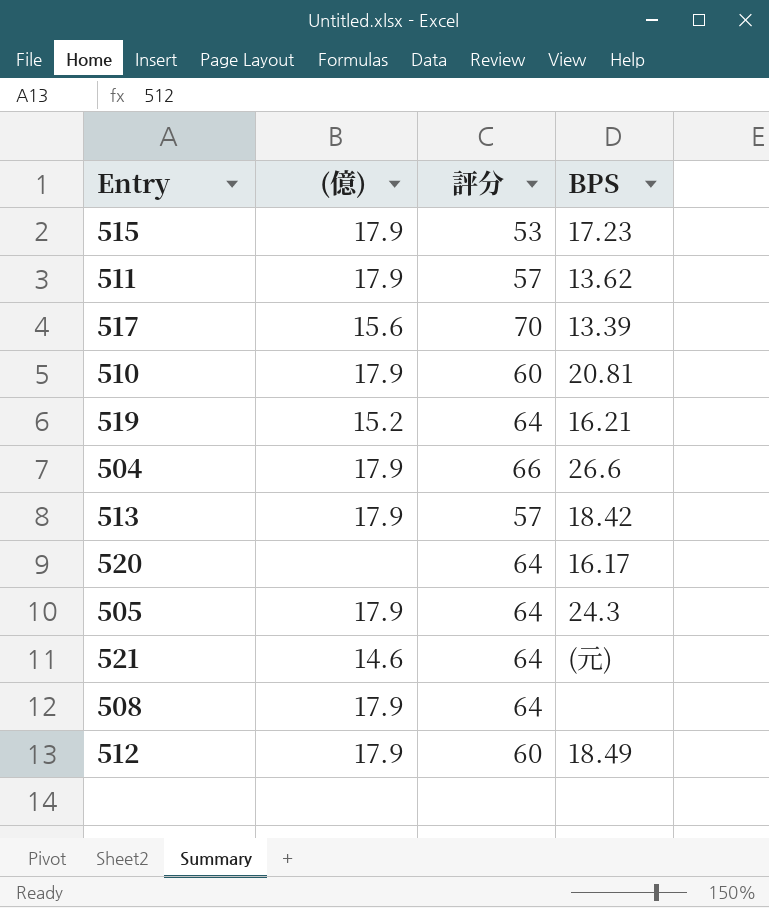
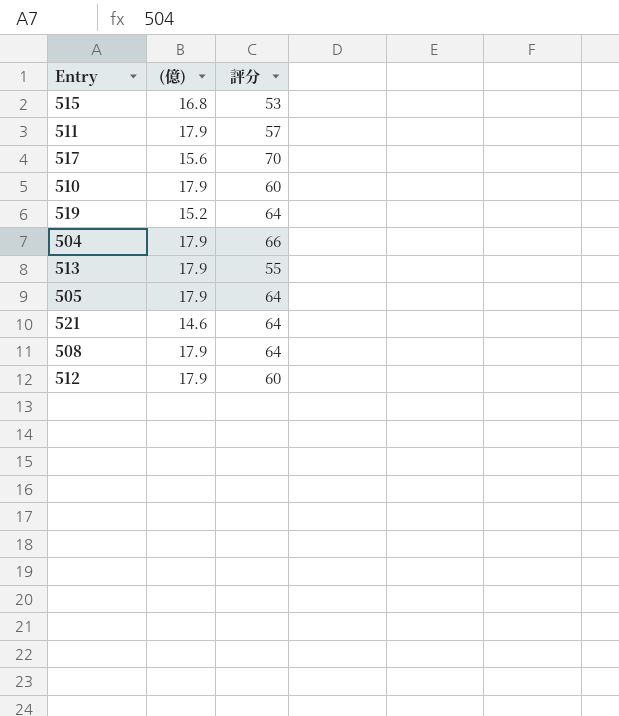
column BPS | position: 4 -> none
row 520: none | 64 | 16.17 -> none
515 | (億): 17.9 -> 16.8
513 | 評分: 57 -> 55

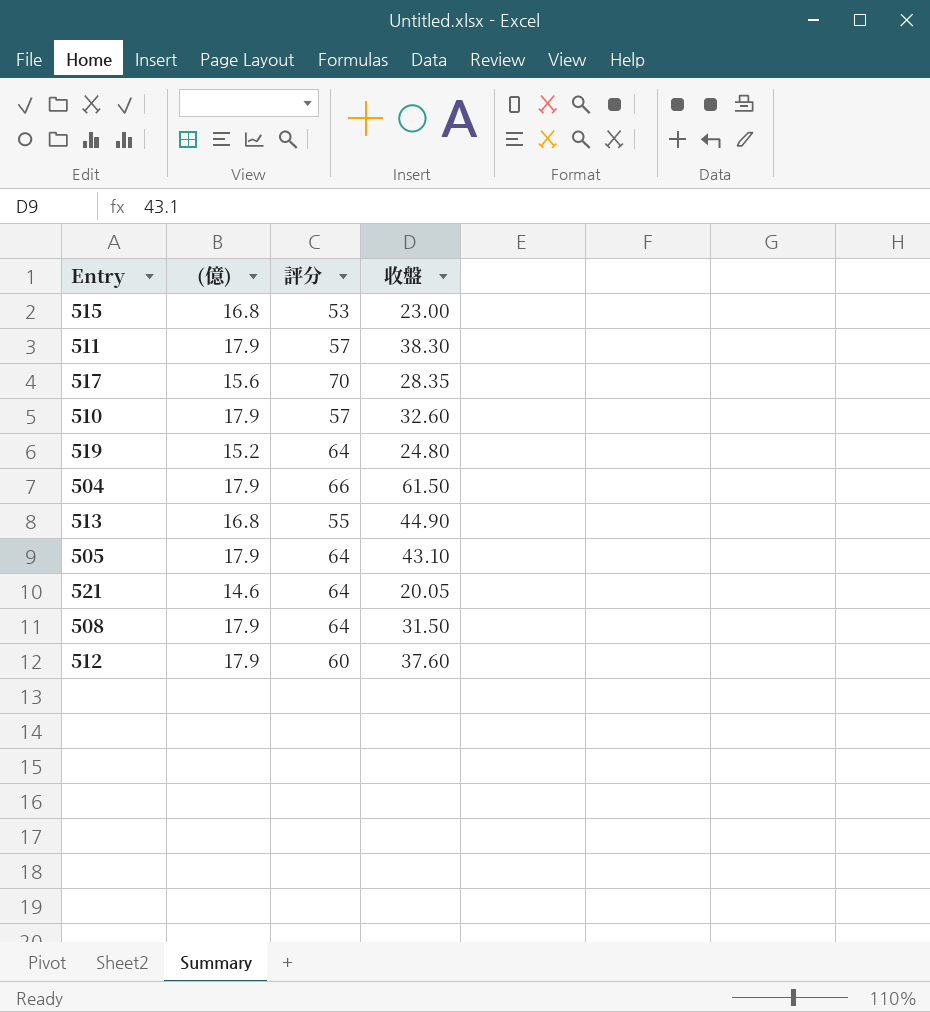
column 收盤 | position: none -> 4
510 | 評分: 60 -> 57
513 | (億): 17.9 -> 16.8

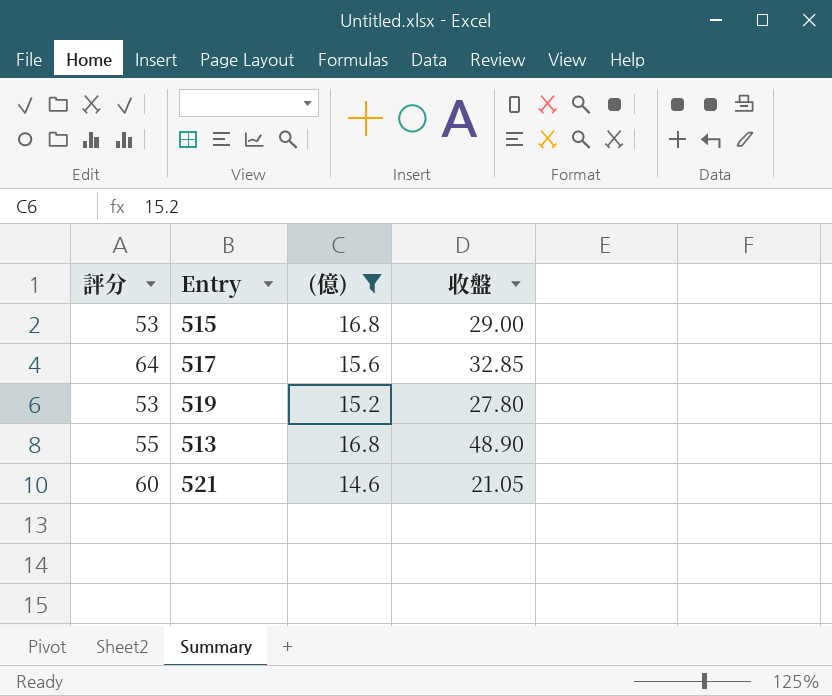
filter: none -> (億) != 17.9
column 評分 | position: 3 -> 1
515 | 收盤: 23.00 -> 29.00
517 | 評分: 70 -> 64
517 | 收盤: 28.35 -> 32.85
519 | 評分: 64 -> 53
519 | 收盤: 24.80 -> 27.80
513 | 收盤: 44.90 -> 48.90
521 | 評分: 64 -> 60
521 | 收盤: 20.05 -> 21.05

